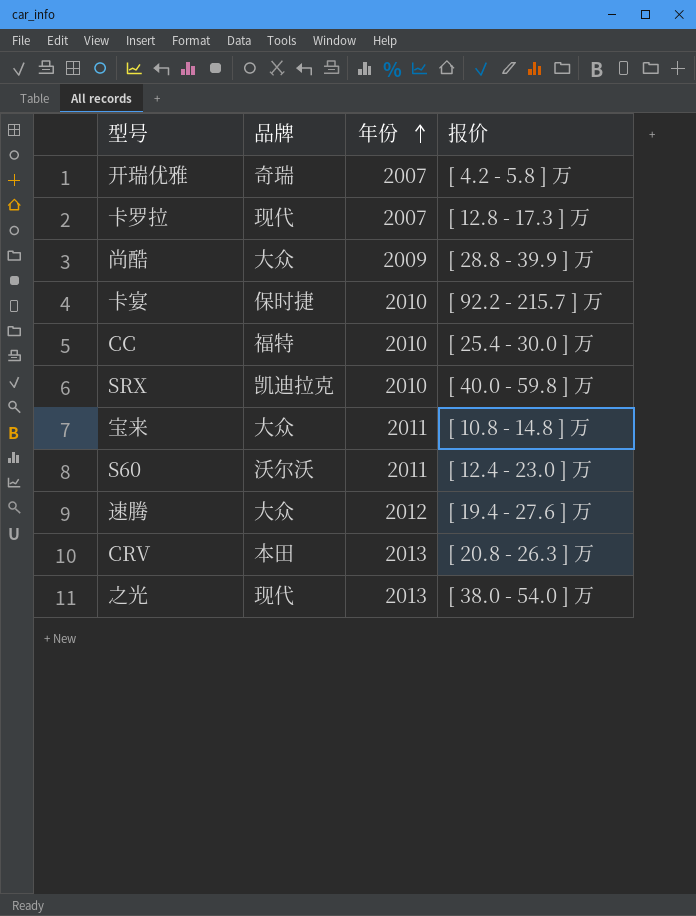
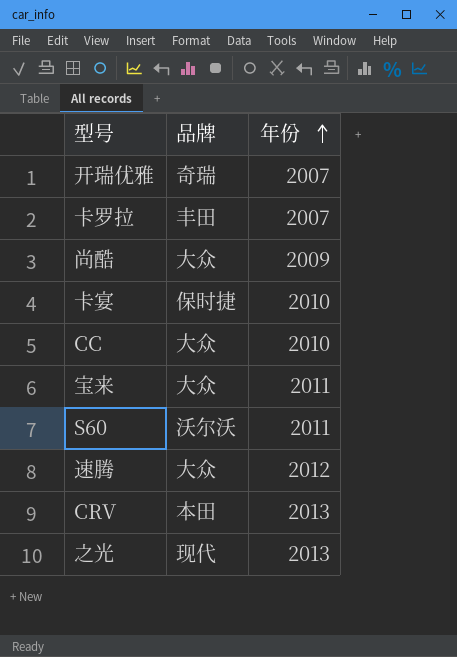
column 报价 | position: 4 -> none
row SRX: 凯迪拉克 | 2010 | [ 40.0 - 59.8 ] 万 -> none
卡罗拉 | 品牌: 现代 -> 丰田
CC | 品牌: 福特 -> 大众

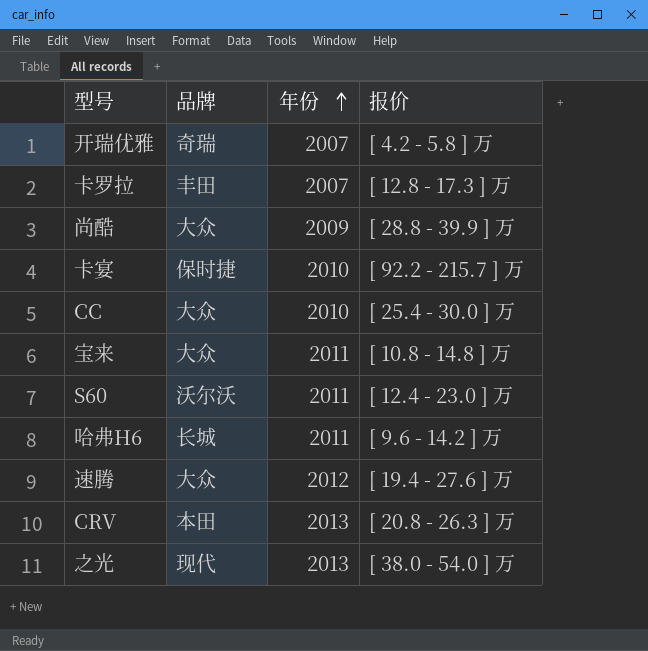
column 报价 | position: none -> 4
row 哈弗H6: none -> 长城 | 2011 | [ 9.6 - 14.2 ] 万

